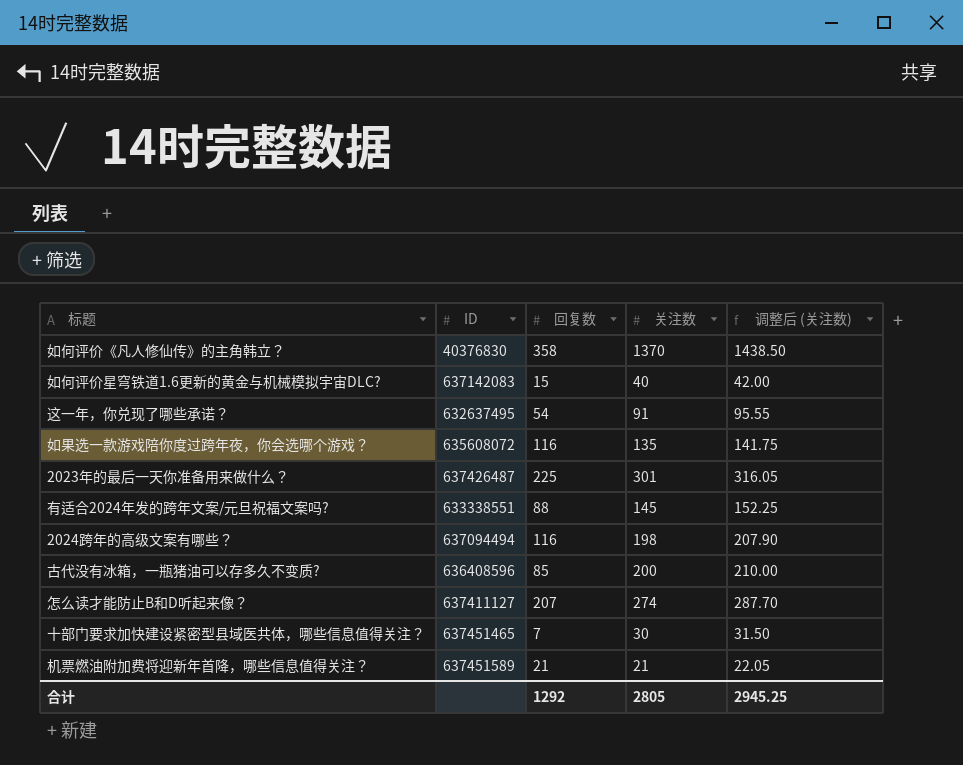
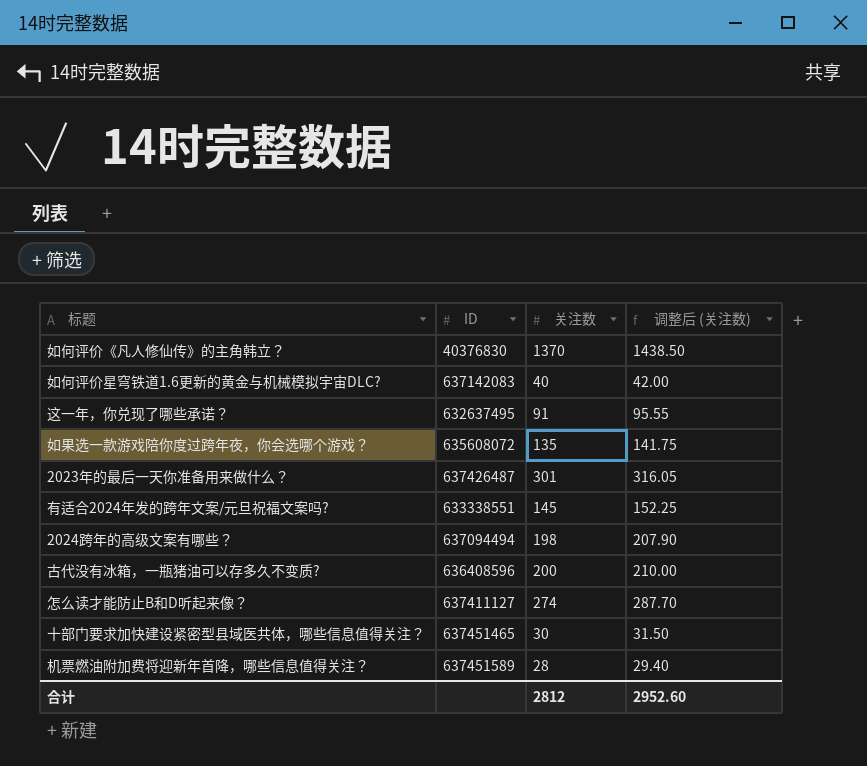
column 回复数 | position: 3 -> none
机票燃油附加费将迎新年首降，哪些信息值得关注？ | 关注数: 21 -> 28
机票燃油附加费将迎新年首降，哪些信息值得关注？ | 调整后 (关注数): 22.05 -> 29.40
合计 | 关注数: 2805 -> 2812
合计 | 调整后 (关注数): 2945.25 -> 2952.60

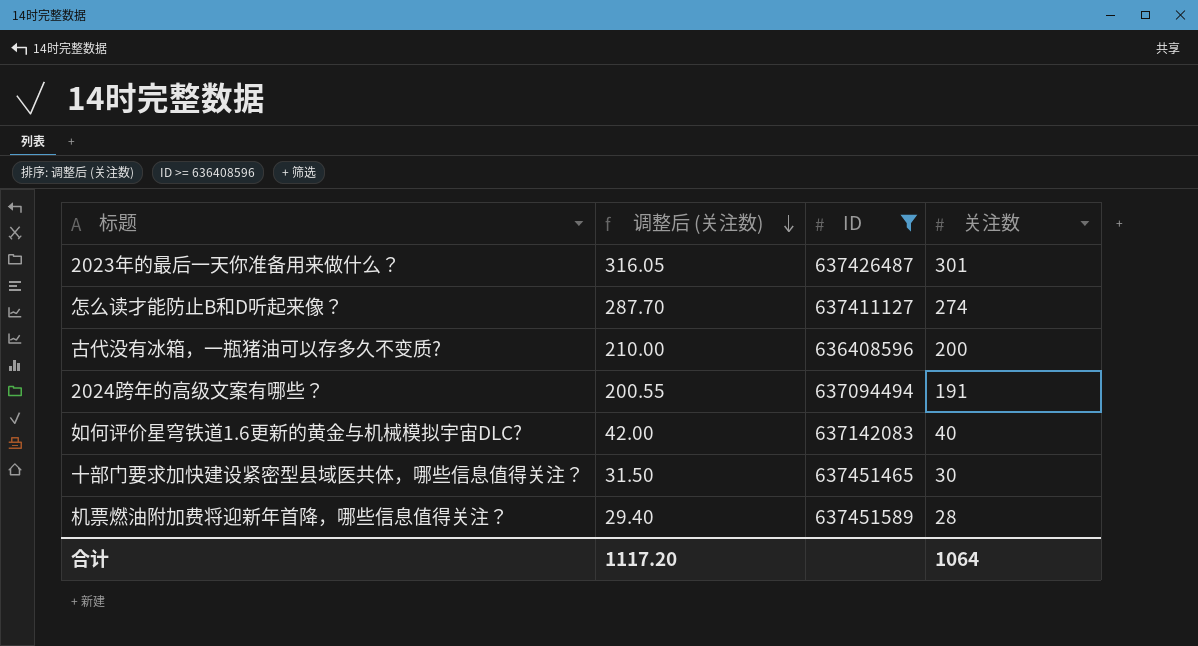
filter: none -> ID >= 636408596
row order: none -> 调整后 (关注数) descending
column 调整后 (关注数) | position: 4 -> 2
2024跨年的高级文案有哪些？ | 调整后 (关注数): 207.90 -> 200.55
2024跨年的高级文案有哪些？ | 关注数: 198 -> 191
合计 | 调整后 (关注数): 2952.60 -> 1117.20
合计 | 关注数: 2812 -> 1064

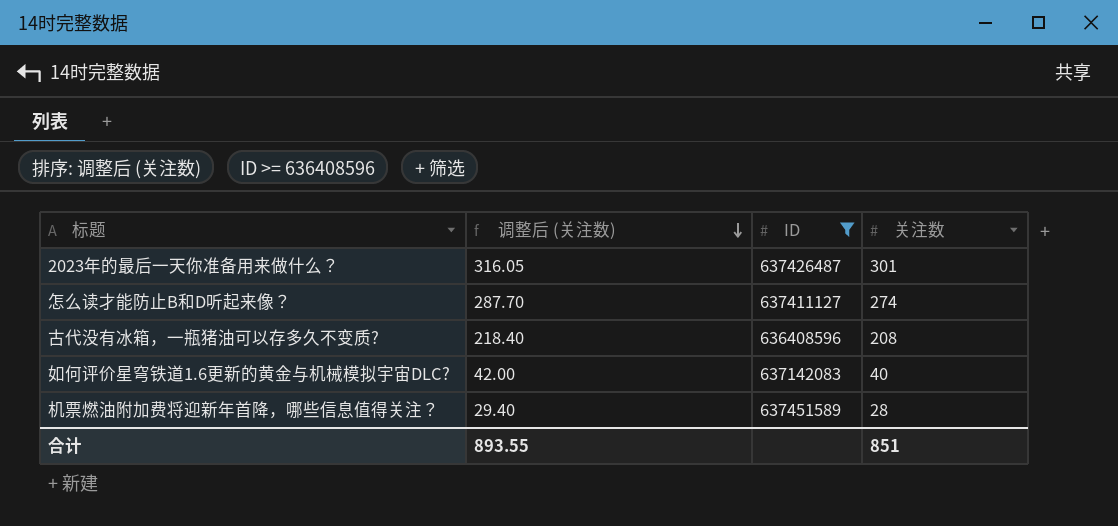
row 2024跨年的高级文案有哪些？: 200.55 | 637094494 | 191 -> none
row 十部门要求加快建设紧密型县域医共体，哪些信息值得关注？: 31.50 | 637451465 | 30 -> none
古代没有冰箱，一瓶猪油可以存多久不变质? | 调整后 (关注数): 210.00 -> 218.40
古代没有冰箱，一瓶猪油可以存多久不变质? | 关注数: 200 -> 208
合计 | 调整后 (关注数): 1117.20 -> 893.55
合计 | 关注数: 1064 -> 851

